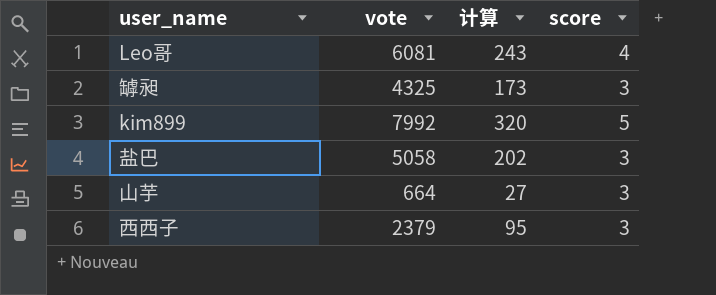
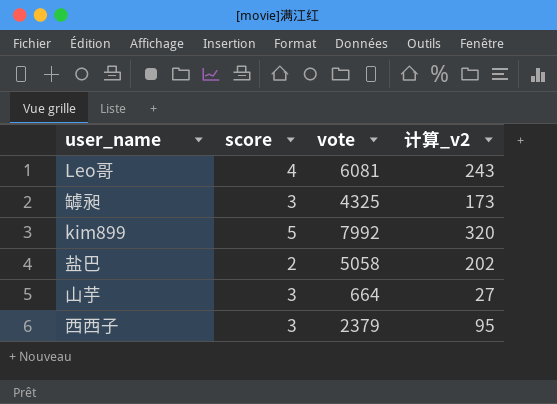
column score | position: 4 -> 2
column name: 计算 -> 计算_v2
盐巴 | score: 3 -> 2

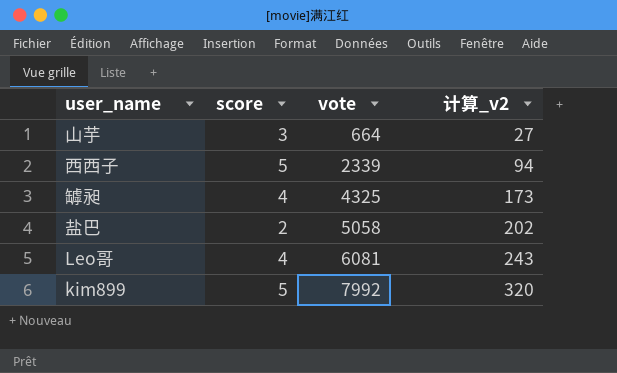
row order: none -> vote ascending
西西子 | score: 3 -> 5
西西子 | vote: 2379 -> 2339
西西子 | 计算_v2: 95 -> 94
罅昶 | score: 3 -> 4

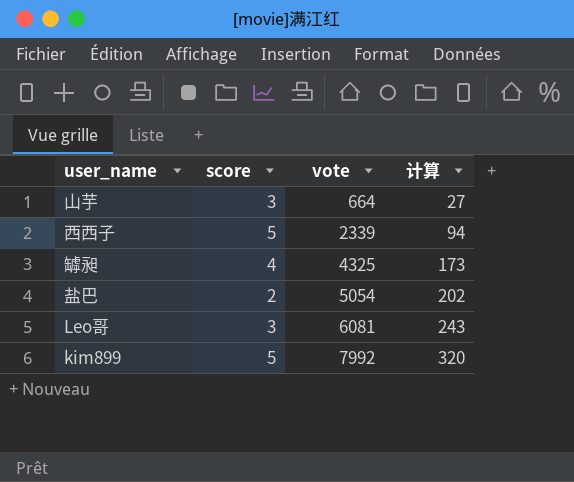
column name: 计算_v2 -> 计算
盐巴 | vote: 5058 -> 5054
Leo哥 | score: 4 -> 3

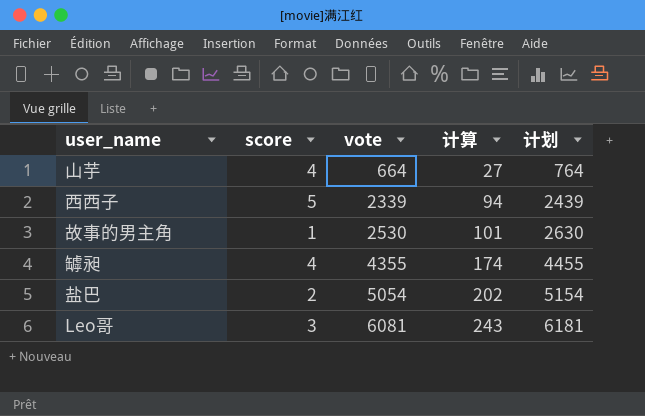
column 计划 | formula: none -> [vote] + 100
row kim899: 5 | 7992 | 320 -> none
山芋 | score: 3 -> 4
row 故事的男主角: none -> 1 | 2530 | 101 | 2630
罅昶 | vote: 4325 -> 4355
罅昶 | 计算: 173 -> 174

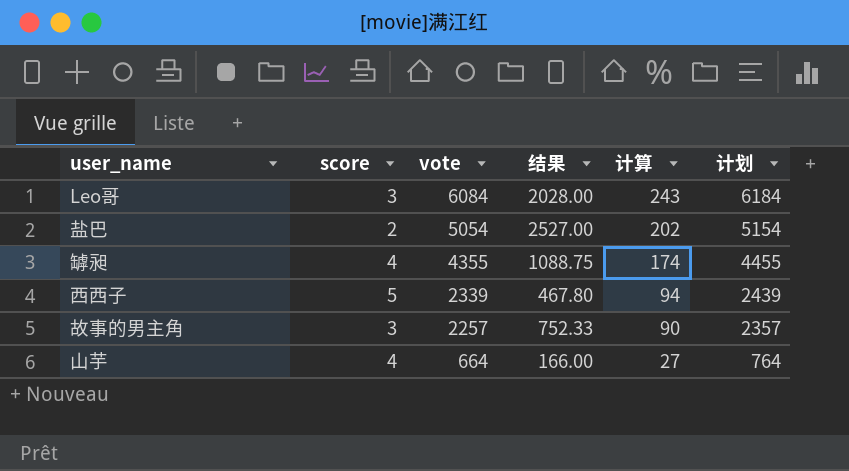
row order: vote ascending -> vote descending
column 结果 | formula: none -> [vote] / [score]
Leo哥 | vote: 6081 -> 6084
Leo哥 | 计划: 6181 -> 6184
故事的男主角 | score: 1 -> 3
故事的男主角 | vote: 2530 -> 2257
故事的男主角 | 计算: 101 -> 90
故事的男主角 | 计划: 2630 -> 2357

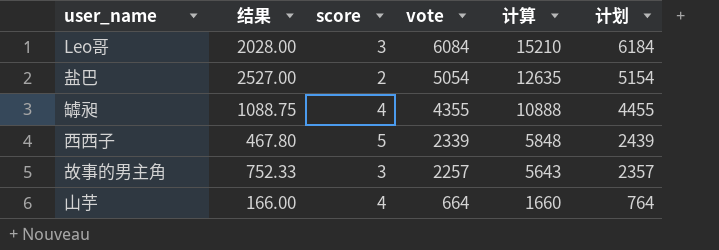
column 结果 | position: 4 -> 2
column 计算 | formula: [vote] * 0.04 -> [vote] * 2.5

